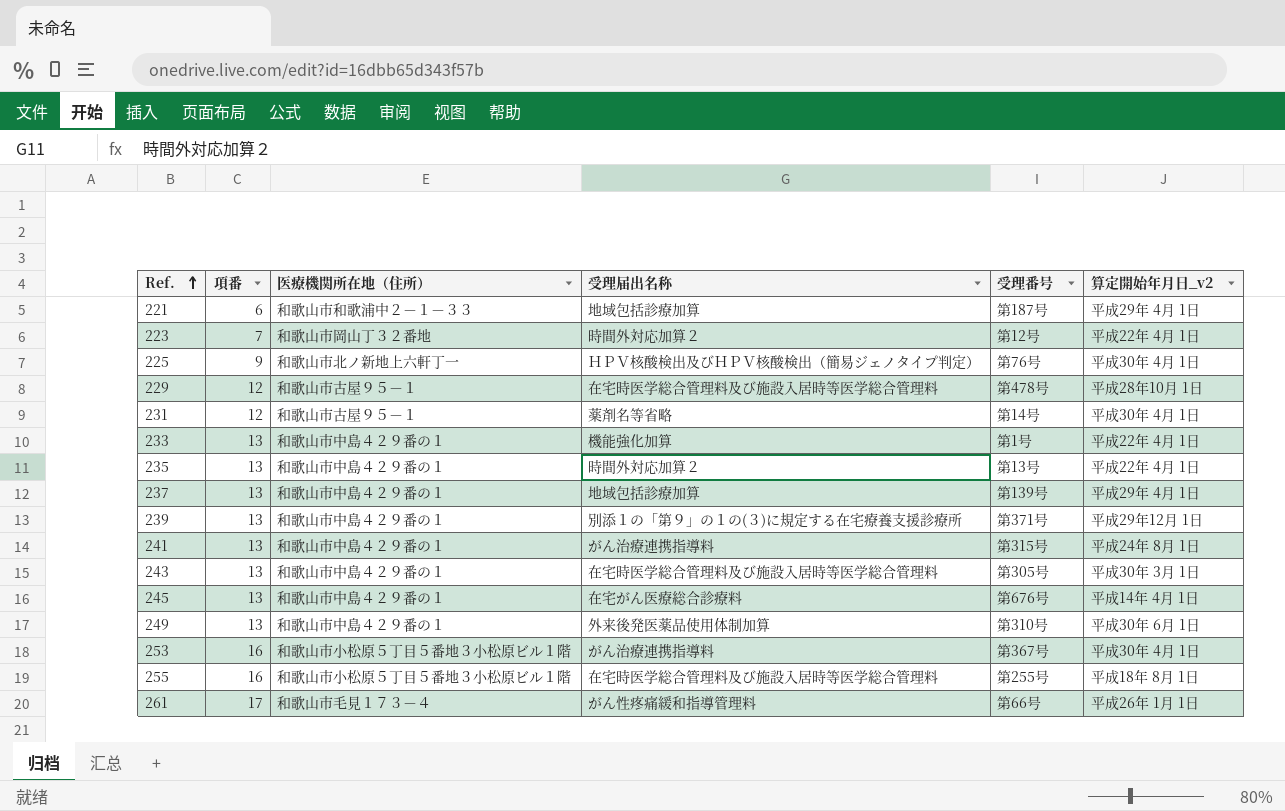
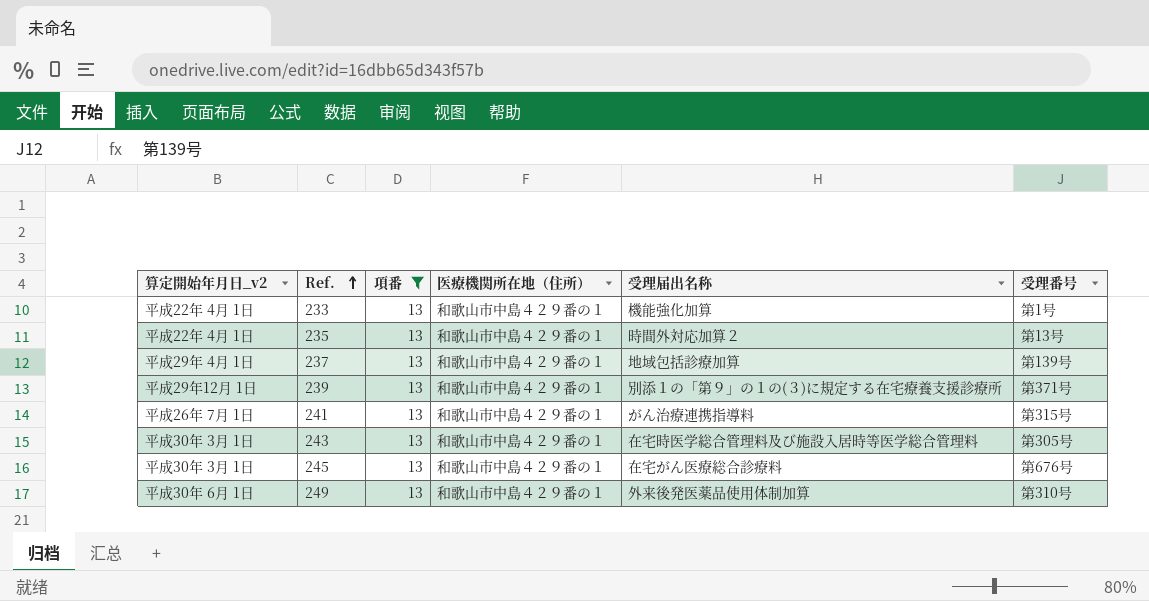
filter: none -> 項番 = 13
column 算定開始年月日_v2 | position: 6 -> 1
241 | 算定開始年月日_v2: 平成24年 8月 1日 -> 平成26年 7月 1日
245 | 算定開始年月日_v2: 平成14年 4月 1日 -> 平成30年 3月 1日

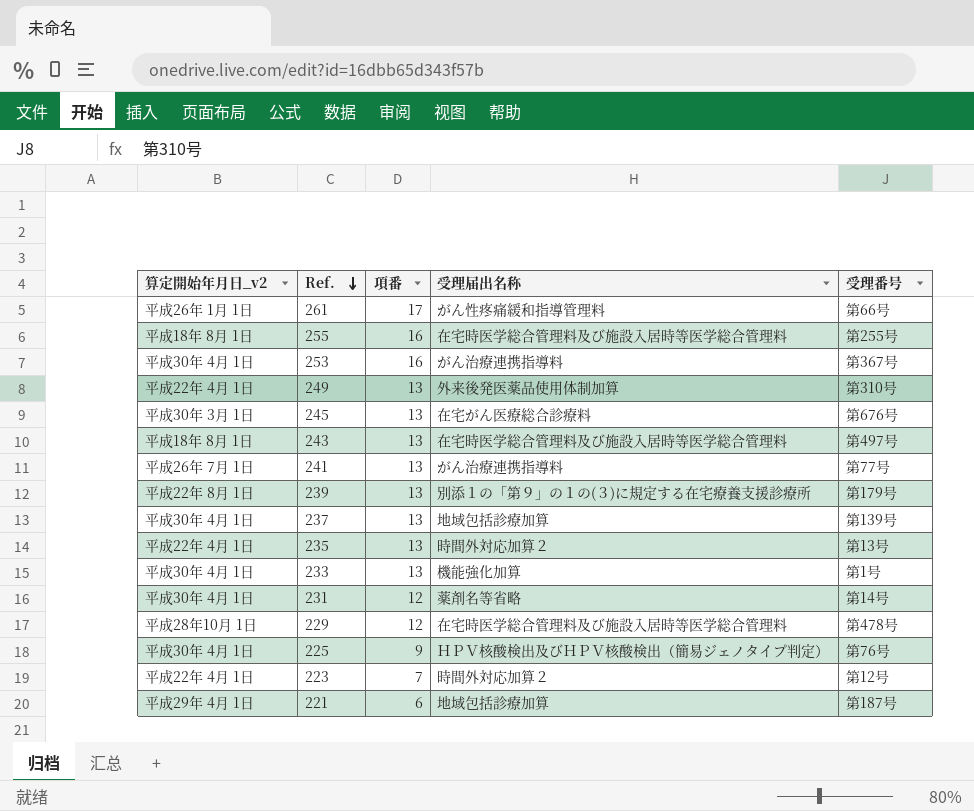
filter: 項番 = 13 -> none
row order: Ref. ascending -> Ref. descending
column 医療機関所在地（住所） | position: 4 -> none
249 | 算定開始年月日_v2: 平成30年 6月 1日 -> 平成22年 4月 1日
243 | 算定開始年月日_v2: 平成30年 3月 1日 -> 平成18年 8月 1日
243 | 受理番号: 第305号 -> 第497号
241 | 受理番号: 第315号 -> 第77号
239 | 算定開始年月日_v2: 平成29年12月 1日 -> 平成22年 8月 1日
239 | 受理番号: 第371号 -> 第179号
237 | 算定開始年月日_v2: 平成29年 4月 1日 -> 平成30年 4月 1日
233 | 算定開始年月日_v2: 平成22年 4月 1日 -> 平成30年 4月 1日

